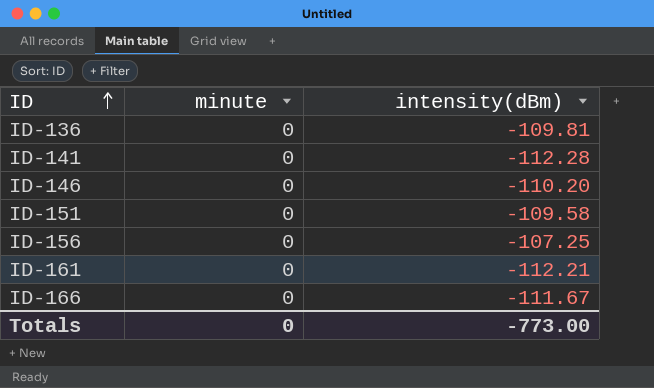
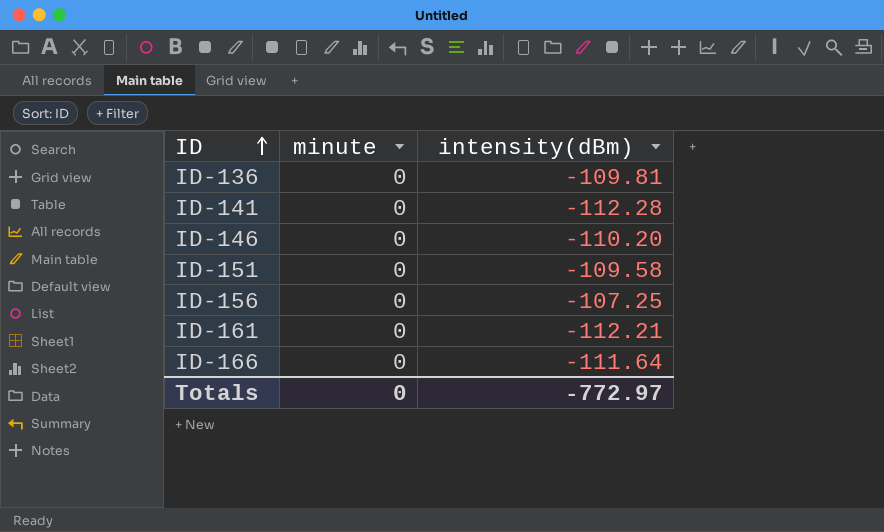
ID-166 | intensity(dBm): -111.67 -> -111.64
Totals | intensity(dBm): -773.00 -> -772.97

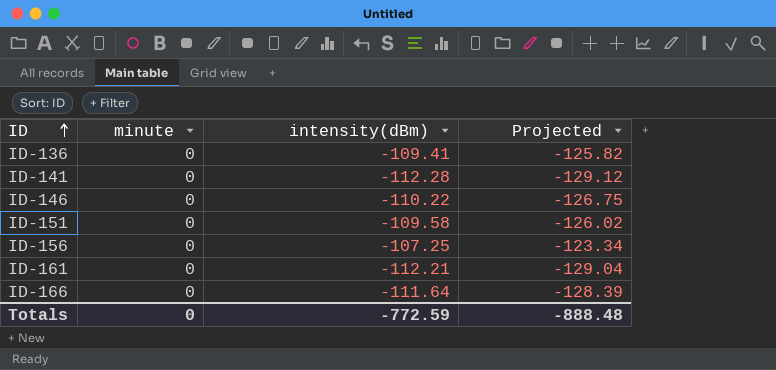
column Projected | formula: none -> [intensity(dBm)] * 1.15
ID-136 | intensity(dBm): -109.81 -> -109.41
ID-146 | intensity(dBm): -110.20 -> -110.22
Totals | intensity(dBm): -772.97 -> -772.59

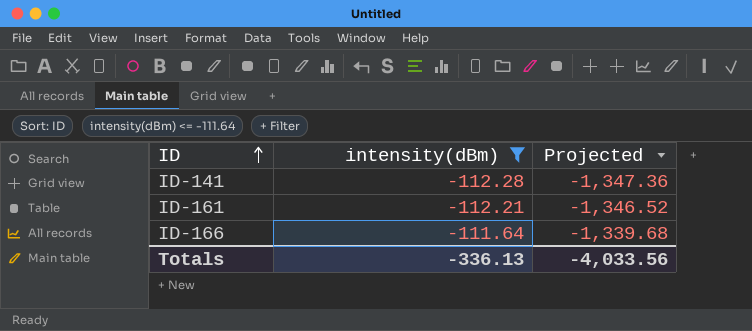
filter: none -> intensity(dBm) <= -111.64
column minute | position: 2 -> none
column Projected | formula: [intensity(dBm)] * 1.15 -> [intensity(dBm)] * 12
Totals | intensity(dBm): -772.59 -> -336.13
Totals | Projected: -888.48 -> -4,033.56

